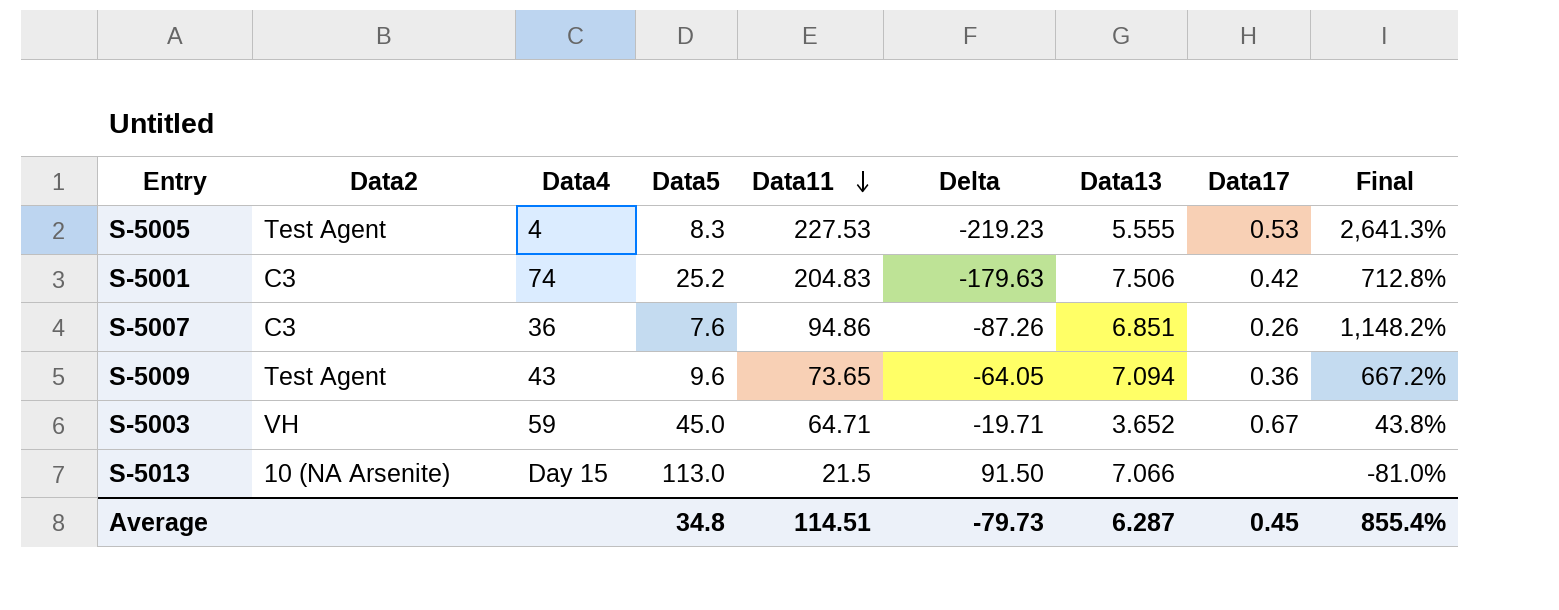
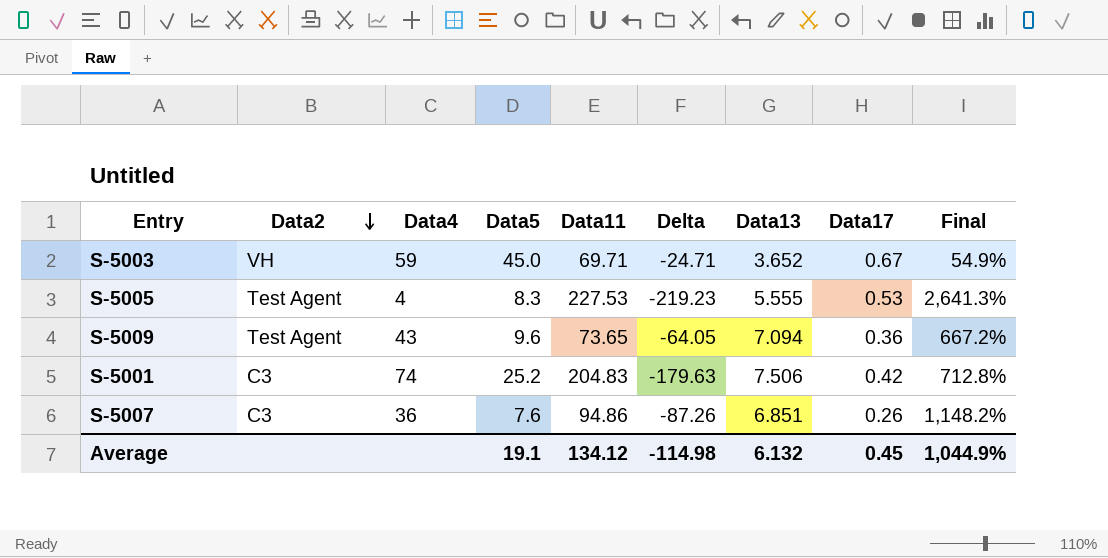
row order: Data11 descending -> Data2 descending
row S-5013: 10 (NA Arsenite) | Day 15 | 113.0 | 21.5 | 91.50 | 7.066 | none | -81.0% -> none
S-5003 | Data11: 64.71 -> 69.71
S-5003 | Delta: -19.71 -> -24.71
S-5003 | Final: 43.8% -> 54.9%
Average | Data5: 34.8 -> 19.1
Average | Data11: 114.51 -> 134.12
Average | Delta: -79.73 -> -114.98
Average | Data13: 6.287 -> 6.132
Average | Final: 855.4% -> 1,044.9%

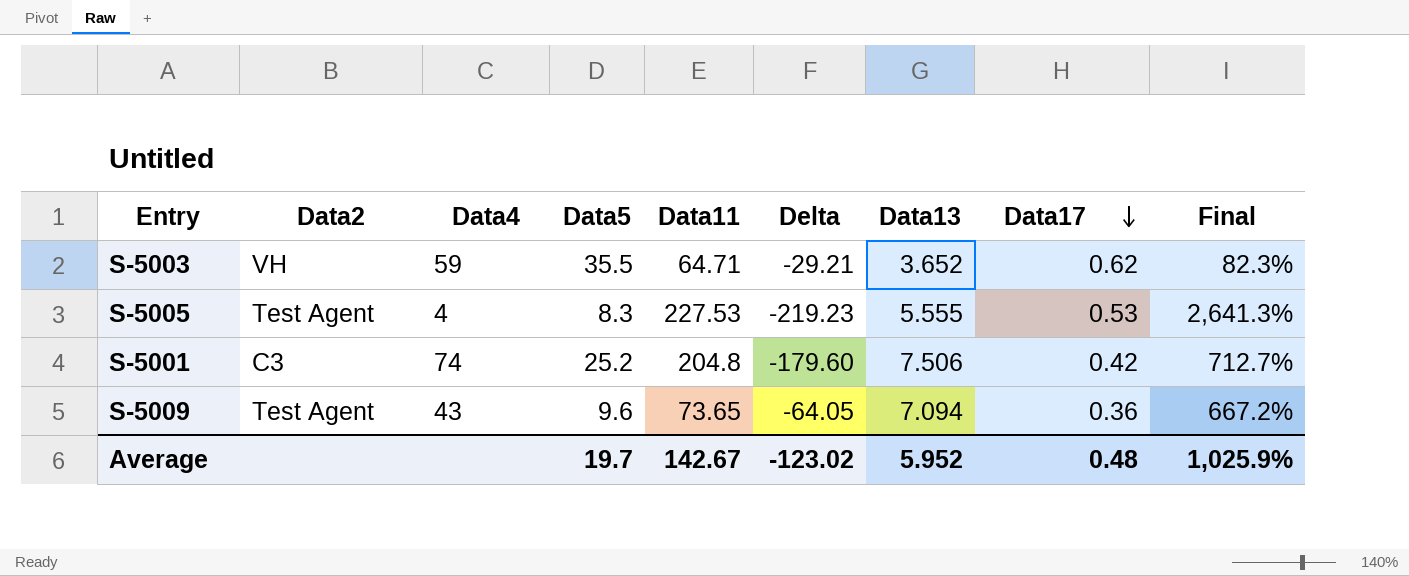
row order: Data2 descending -> Data17 descending
row S-5007: C3 | 36 | 7.6 | 94.86 | -87.26 | 6.851 | 0.26 | 1,148.2% -> none
S-5003 | Data5: 45.0 -> 35.5
S-5003 | Data11: 69.71 -> 64.71
S-5003 | Delta: -24.71 -> -29.21
S-5003 | Data17: 0.67 -> 0.62
S-5003 | Final: 54.9% -> 82.3%
S-5001 | Data11: 204.83 -> 204.8
S-5001 | Delta: -179.63 -> -179.60
S-5001 | Final: 712.8% -> 712.7%
Average | Data5: 19.1 -> 19.7
Average | Data11: 134.12 -> 142.67
Average | Delta: -114.98 -> -123.02
Average | Data13: 6.132 -> 5.952
Average | Data17: 0.45 -> 0.48
Average | Final: 1,044.9% -> 1,025.9%

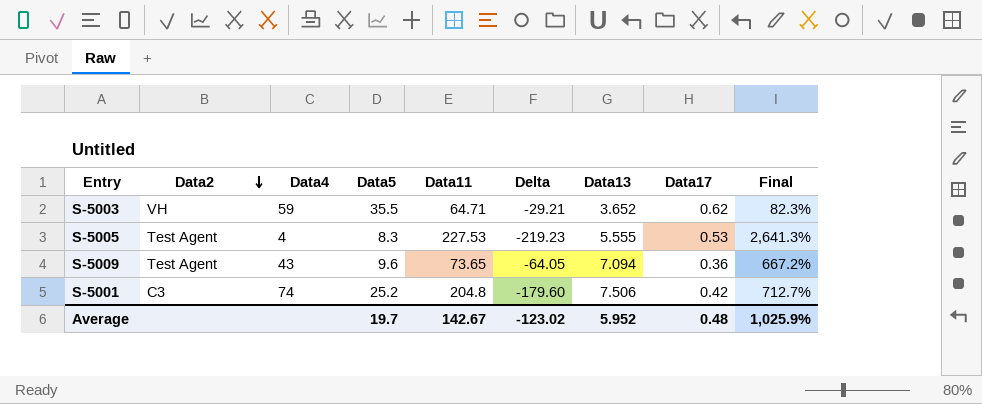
row order: Data17 descending -> Data2 descending

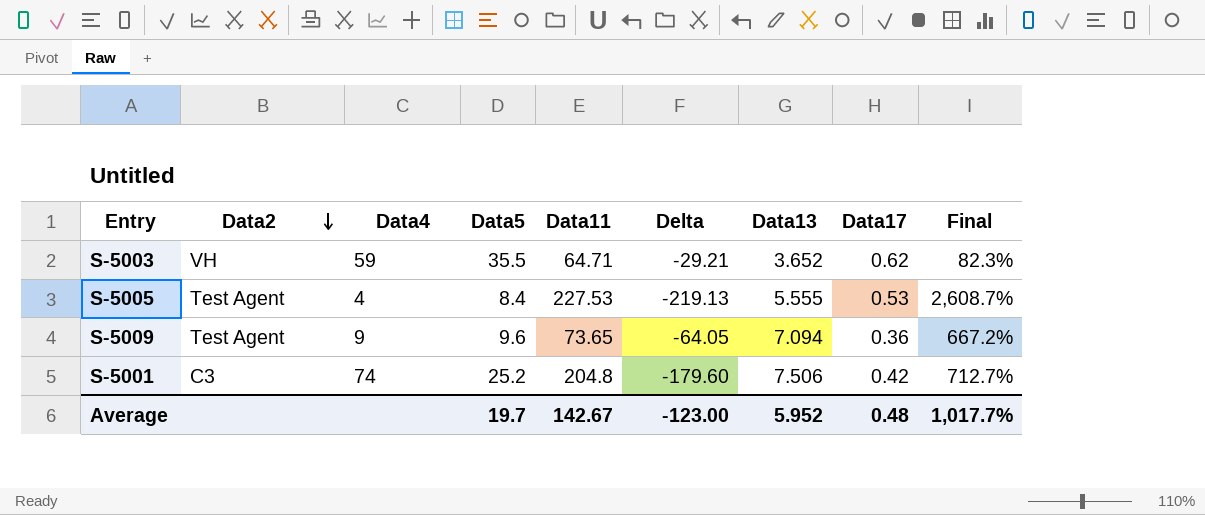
S-5005 | Data5: 8.3 -> 8.4
S-5005 | Delta: -219.23 -> -219.13
S-5005 | Final: 2,641.3% -> 2,608.7%
S-5009 | Data4: 43 -> 9
Average | Delta: -123.02 -> -123.00
Average | Final: 1,025.9% -> 1,017.7%

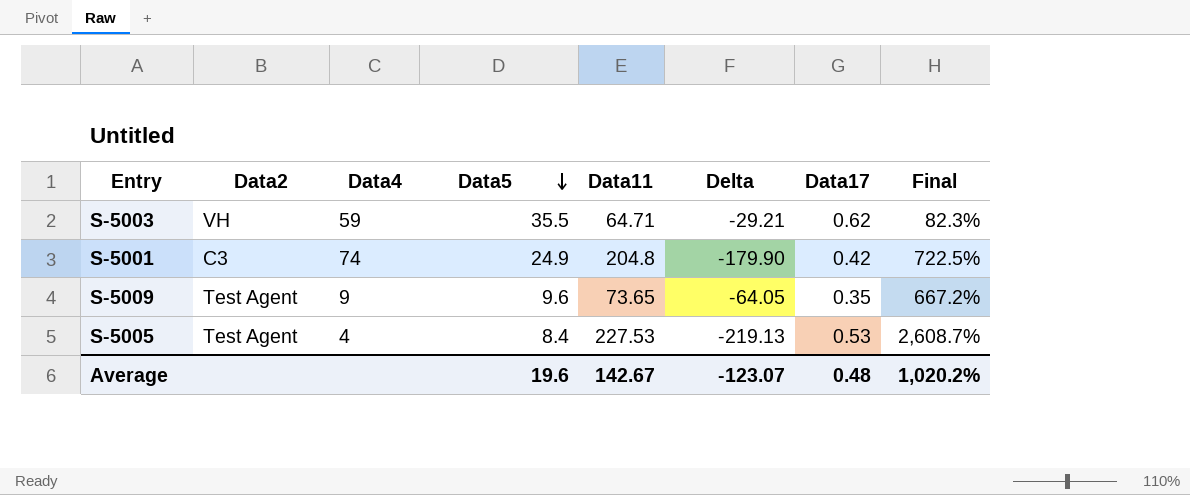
row order: Data2 descending -> Data5 descending
column Data13 | position: 7 -> none
S-5001 | Data5: 25.2 -> 24.9
S-5001 | Delta: -179.60 -> -179.90
S-5001 | Final: 712.7% -> 722.5%
S-5009 | Data17: 0.36 -> 0.35
Average | Data5: 19.7 -> 19.6
Average | Delta: -123.00 -> -123.07
Average | Final: 1,017.7% -> 1,020.2%

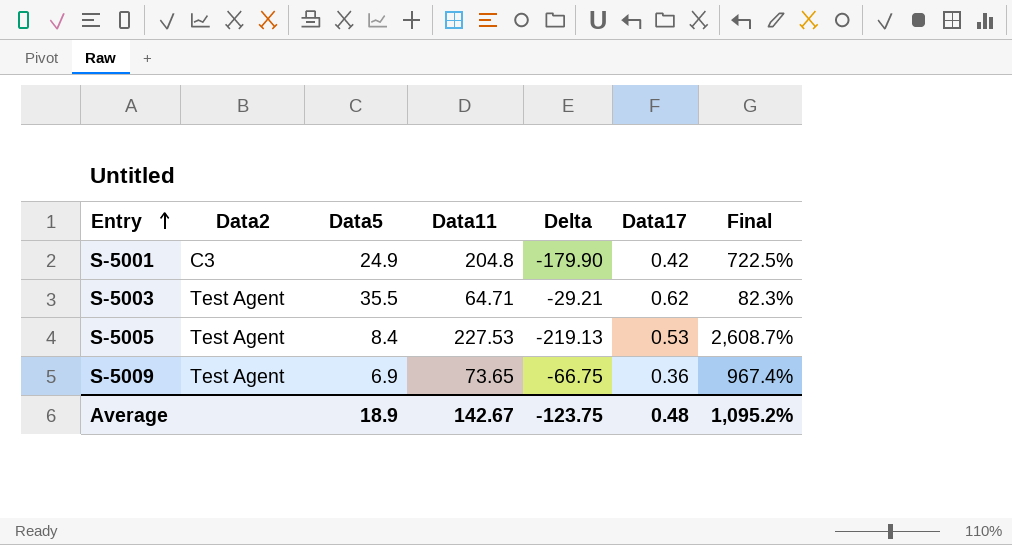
row order: Data5 descending -> Entry ascending
column Data4 | position: 3 -> none
S-5003 | Data2: VH -> Test Agent
S-5009 | Data5: 9.6 -> 6.9
S-5009 | Delta: -64.05 -> -66.75
S-5009 | Data17: 0.35 -> 0.36
S-5009 | Final: 667.2% -> 967.4%
Average | Data5: 19.6 -> 18.9
Average | Delta: -123.07 -> -123.75
Average | Final: 1,020.2% -> 1,095.2%

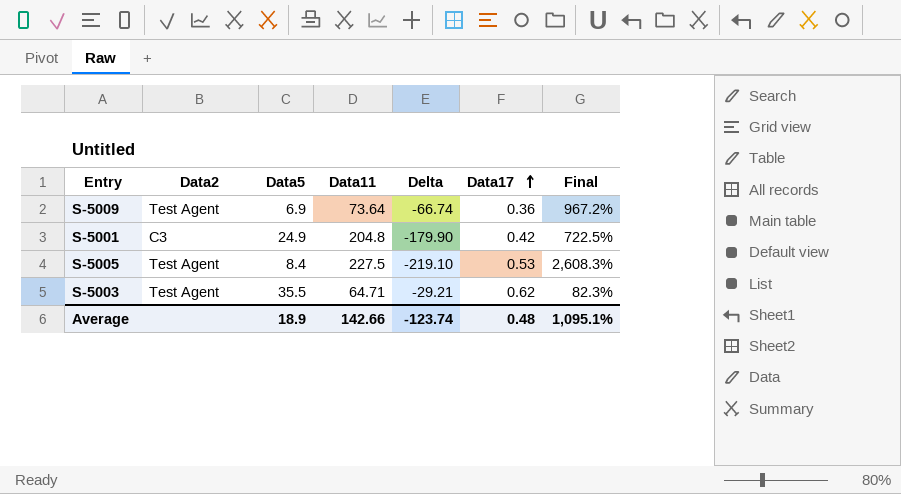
row order: Entry ascending -> Data17 ascending
S-5009 | Data11: 73.65 -> 73.64
S-5009 | Delta: -66.75 -> -66.74
S-5009 | Final: 967.4% -> 967.2%
S-5005 | Data11: 227.53 -> 227.5
S-5005 | Delta: -219.13 -> -219.10
S-5005 | Final: 2,608.7% -> 2,608.3%
Average | Data11: 142.67 -> 142.66
Average | Delta: -123.75 -> -123.74
Average | Final: 1,095.2% -> 1,095.1%

